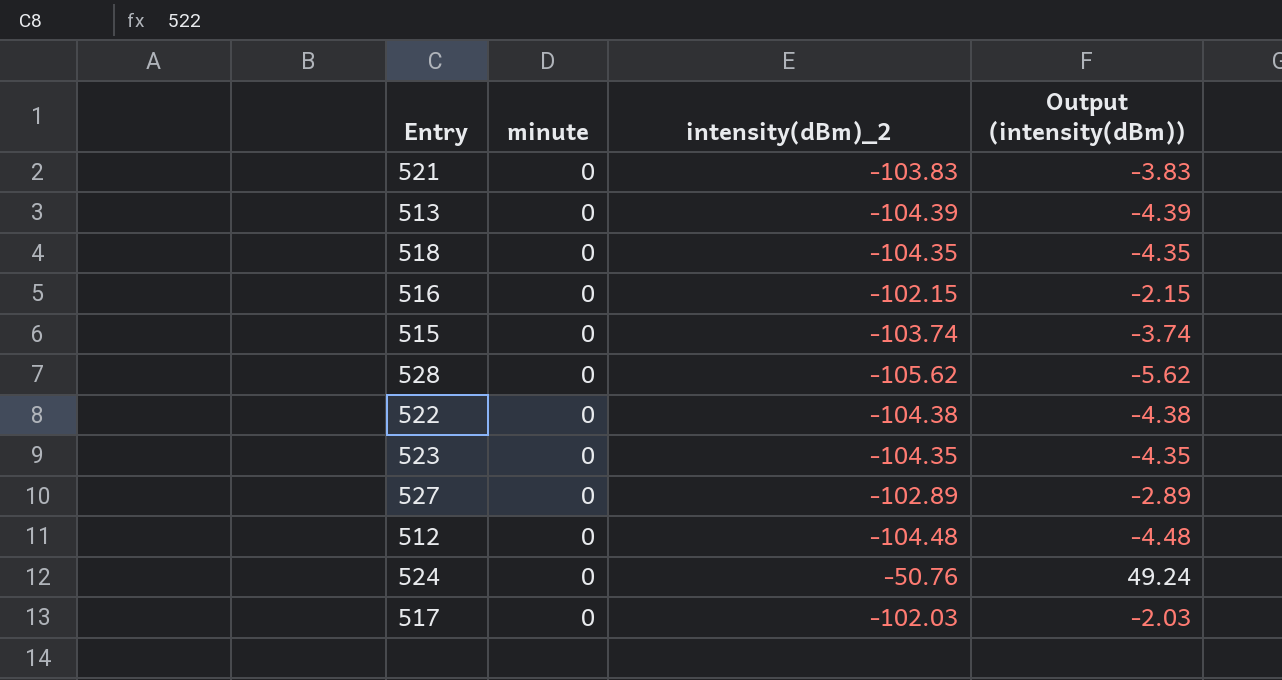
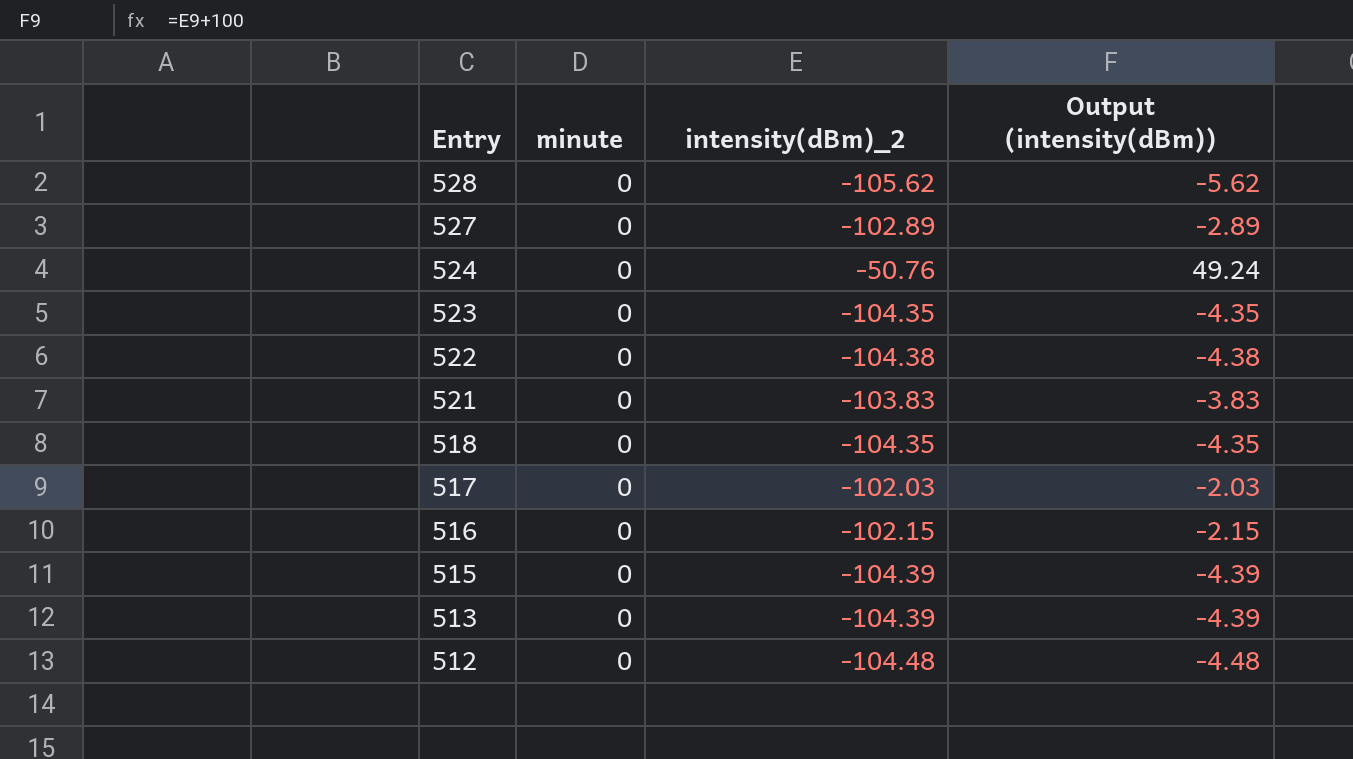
row order: none -> Entry descending
515 | intensity(dBm)_2: -103.74 -> -104.39
515 | Output (intensity(dBm)): -3.74 -> -4.39

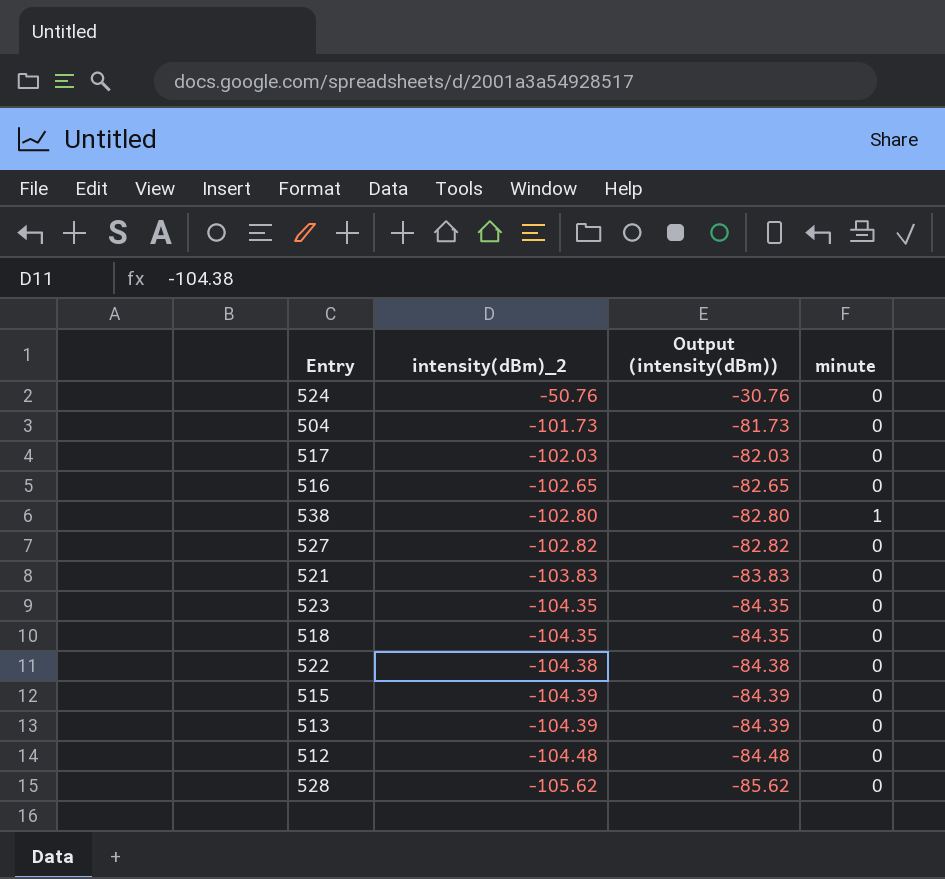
row order: Entry descending -> intensity(dBm)_2 descending
column Output (intensity(dBm)) | formula: [intensity(dBm)_2] + 100 -> [intensity(dBm)_2] + 20
column minute | position: 2 -> 4
row 504: none -> -101.73 | -81.73 | 0
516 | intensity(dBm)_2: -102.15 -> -102.65
row 538: none -> -102.80 | -82.80 | 1
527 | intensity(dBm)_2: -102.89 -> -102.82

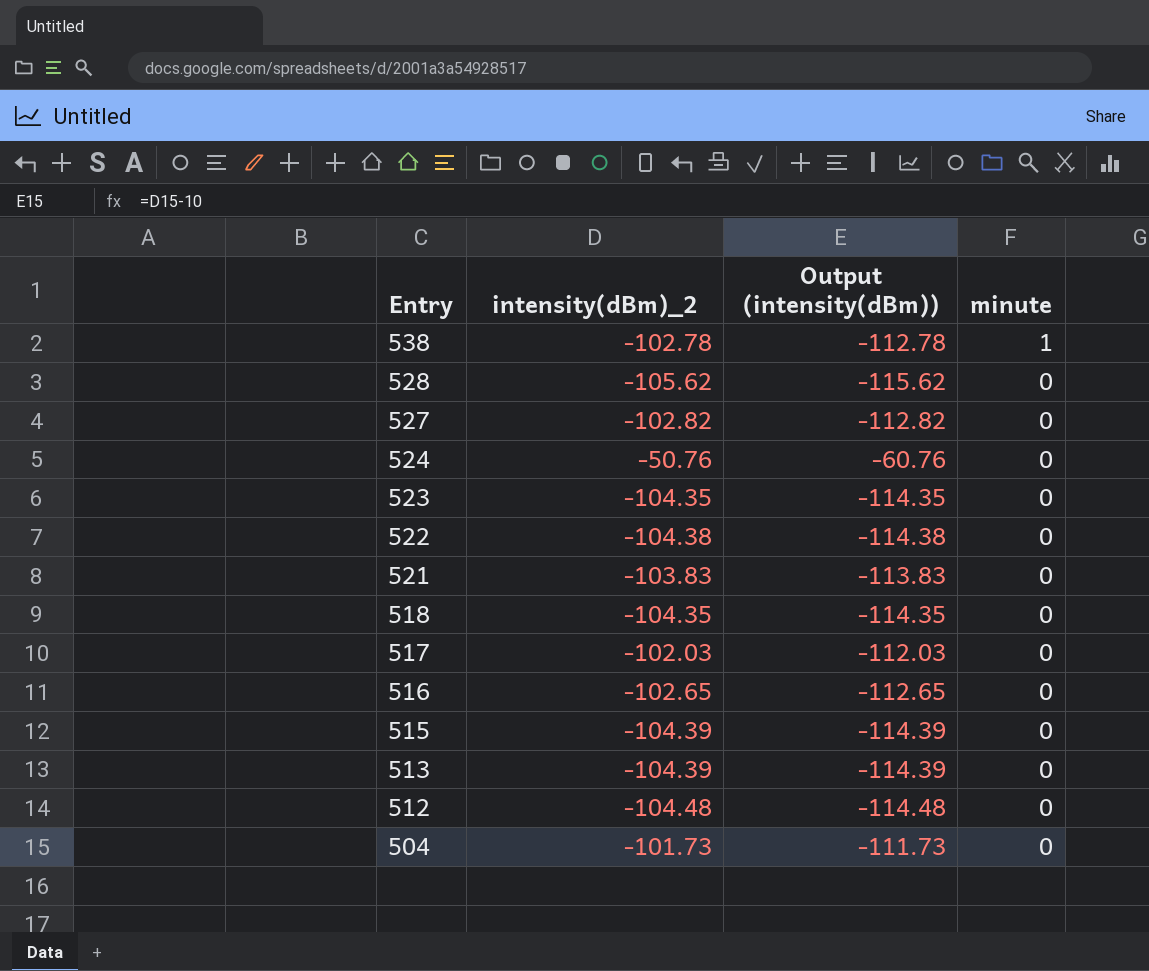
row order: intensity(dBm)_2 descending -> Entry descending
column Output (intensity(dBm)) | formula: [intensity(dBm)_2] + 20 -> [intensity(dBm)_2] - 10
538 | intensity(dBm)_2: -102.80 -> -102.78

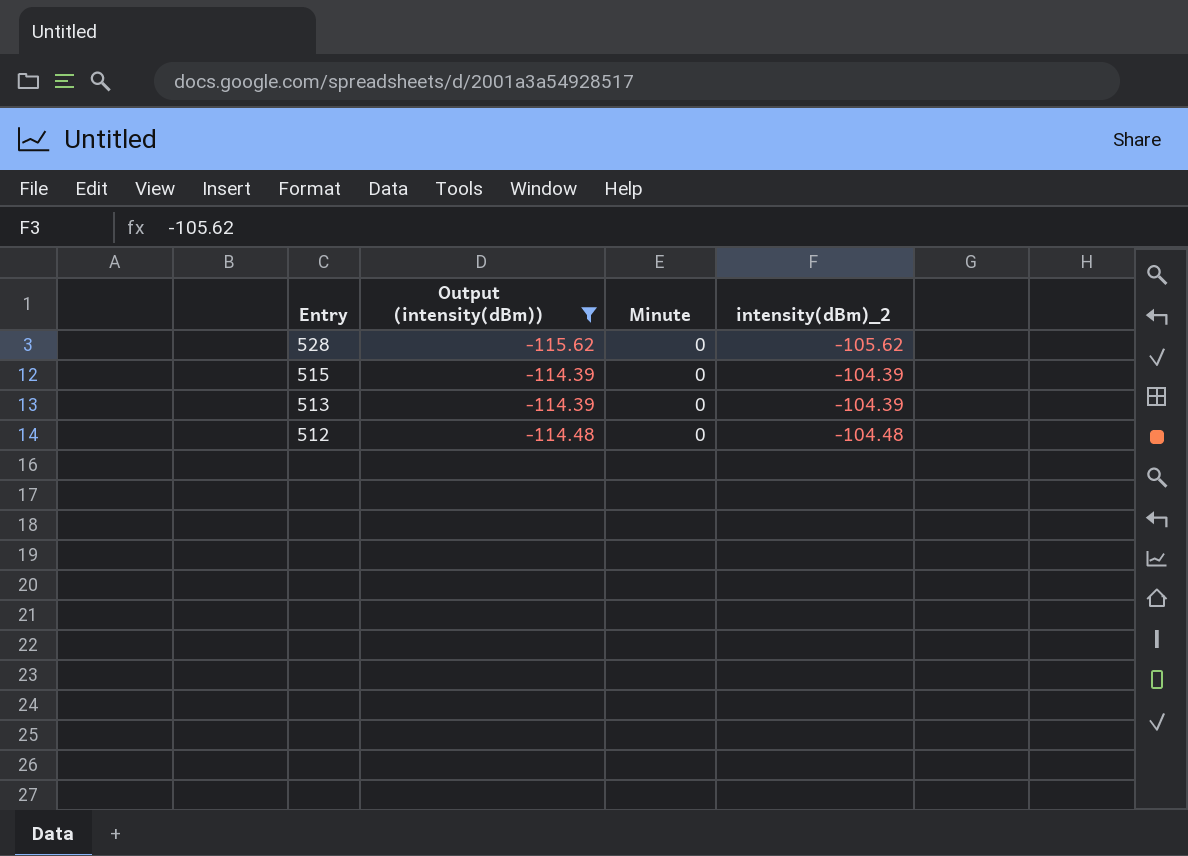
filter: none -> Output (intensity(dBm)) <= -114.39
column name: minute -> Minute
column intensity(dBm)_2 | position: 2 -> 4

